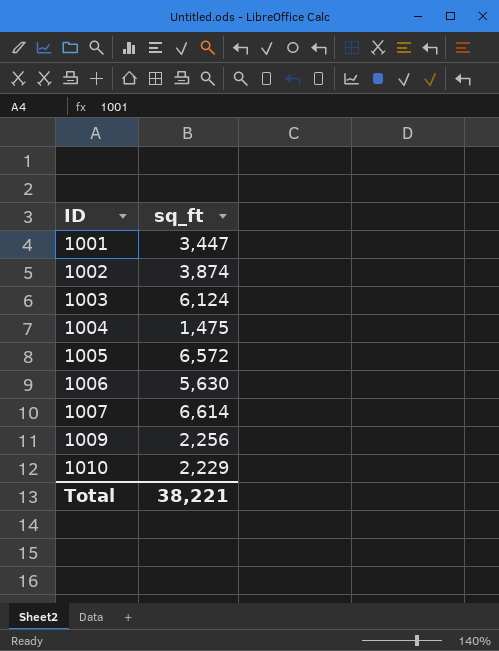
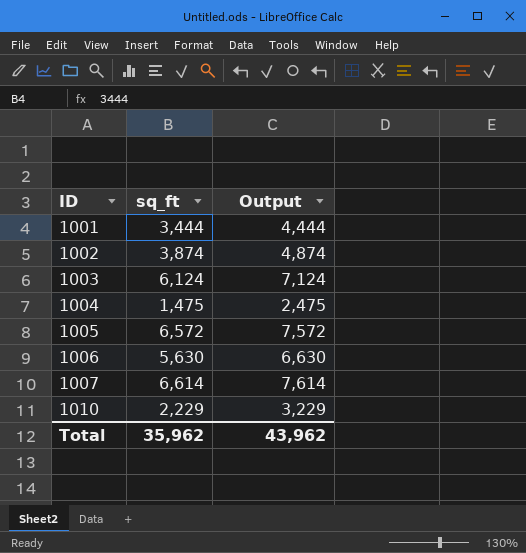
column Output | formula: none -> [sq_ft] + 1000
row 1009: 2,256 -> none
1001 | sq_ft: 3,447 -> 3,444
Total | sq_ft: 38,221 -> 35,962

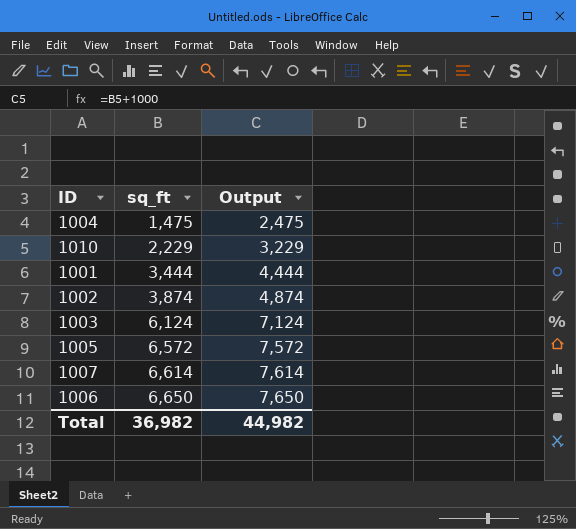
row order: ID ascending -> sq_ft ascending
1006 | sq_ft: 5,630 -> 6,650
1006 | Output: 6,630 -> 7,650
Total | sq_ft: 35,962 -> 36,982
Total | Output: 43,962 -> 44,982

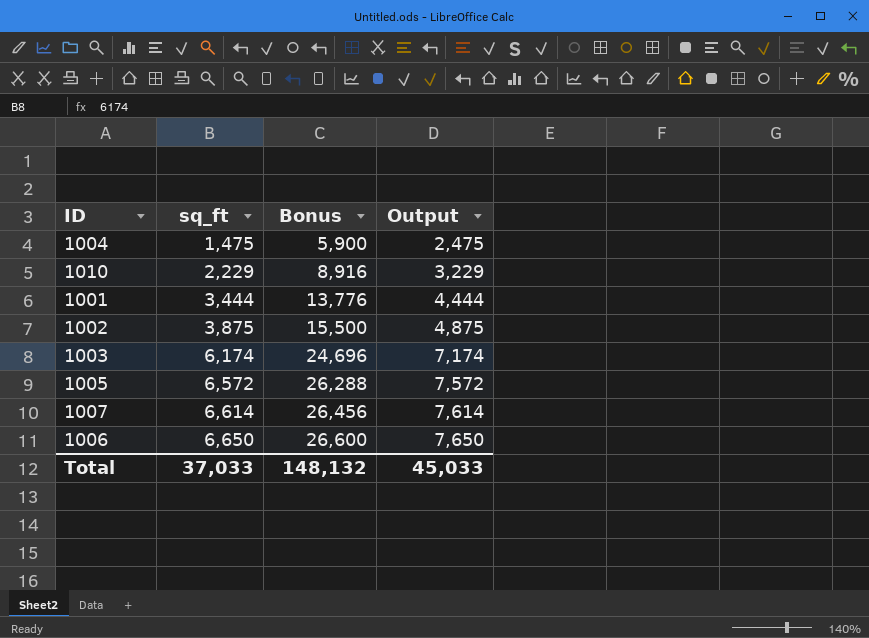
column Bonus | formula: none -> [sq_ft] * 4
1002 | sq_ft: 3,874 -> 3,875
1002 | Output: 4,874 -> 4,875
1003 | sq_ft: 6,124 -> 6,174
1003 | Output: 7,124 -> 7,174
Total | sq_ft: 36,982 -> 37,033
Total | Output: 44,982 -> 45,033

